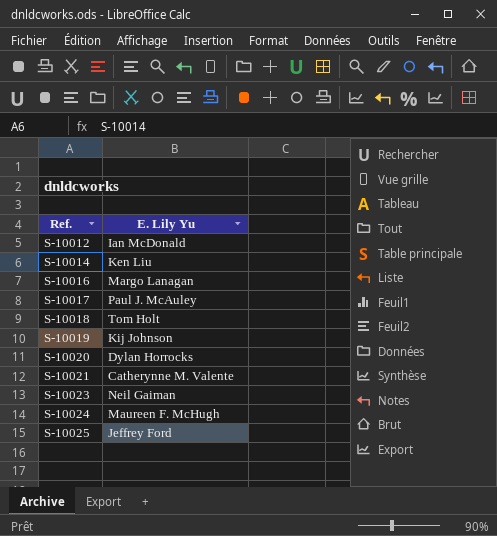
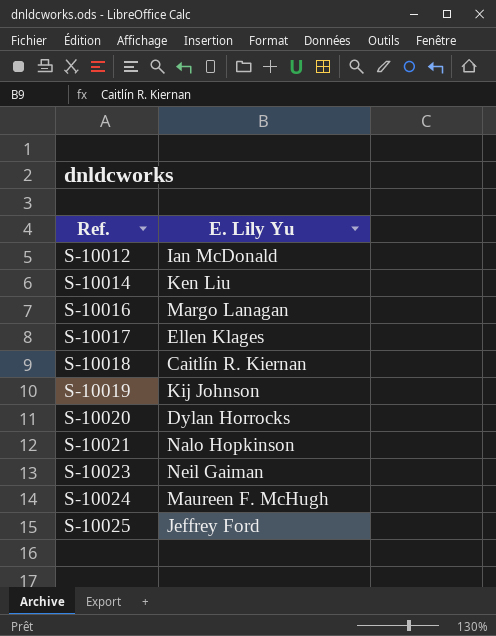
S-10017 | E. Lily Yu: Paul J. McAuley -> Ellen Klages
S-10018 | E. Lily Yu: Tom Holt -> Caitlín R. Kiernan
S-10021 | E. Lily Yu: Catherynne M. Valente -> Nalo Hopkinson

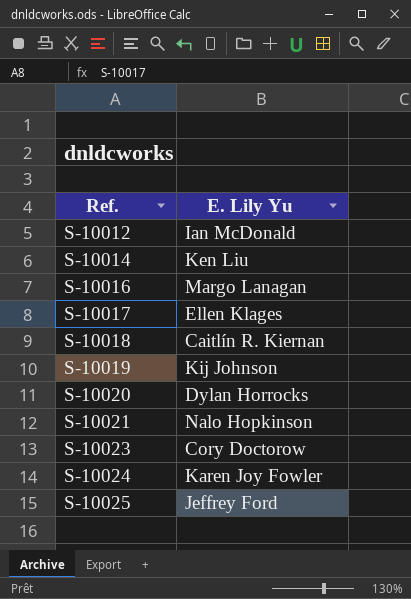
S-10023 | E. Lily Yu: Neil Gaiman -> Cory Doctorow
S-10024 | E. Lily Yu: Maureen F. McHugh -> Karen Joy Fowler

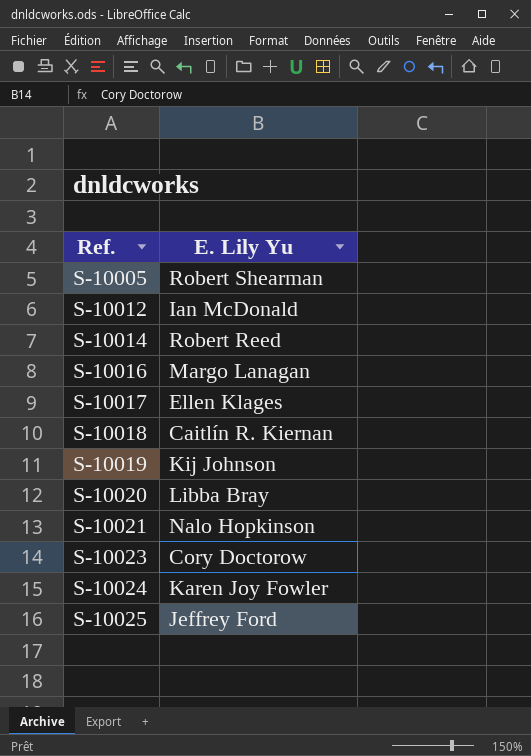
row S-10005: none -> Robert Shearman
S-10014 | E. Lily Yu: Ken Liu -> Robert Reed
S-10020 | E. Lily Yu: Dylan Horrocks -> Libba Bray

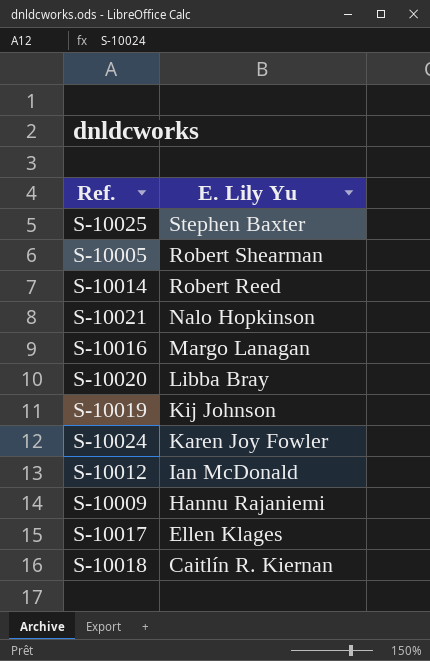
row order: Ref. ascending -> E. Lily Yu descending
row S-10023: Cory Doctorow -> none
S-10025 | E. Lily Yu: Jeffrey Ford -> Stephen Baxter
row S-10009: none -> Hannu Rajaniemi

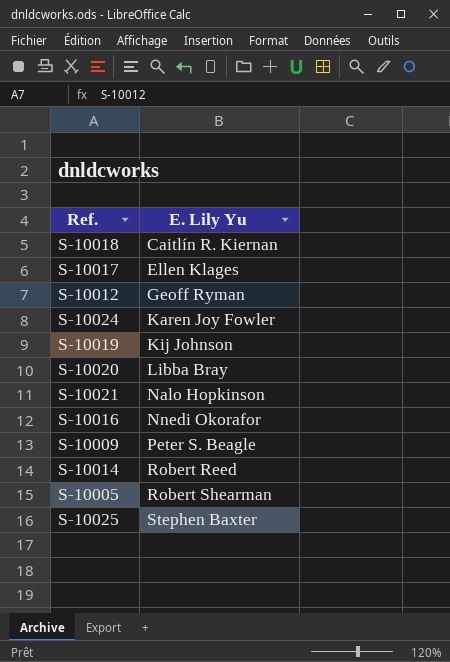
row order: E. Lily Yu descending -> E. Lily Yu ascending
S-10012 | E. Lily Yu: Ian McDonald -> Geoff Ryman
S-10016 | E. Lily Yu: Margo Lanagan -> Nnedi Okorafor
S-10009 | E. Lily Yu: Hannu Rajaniemi -> Peter S. Beagle

